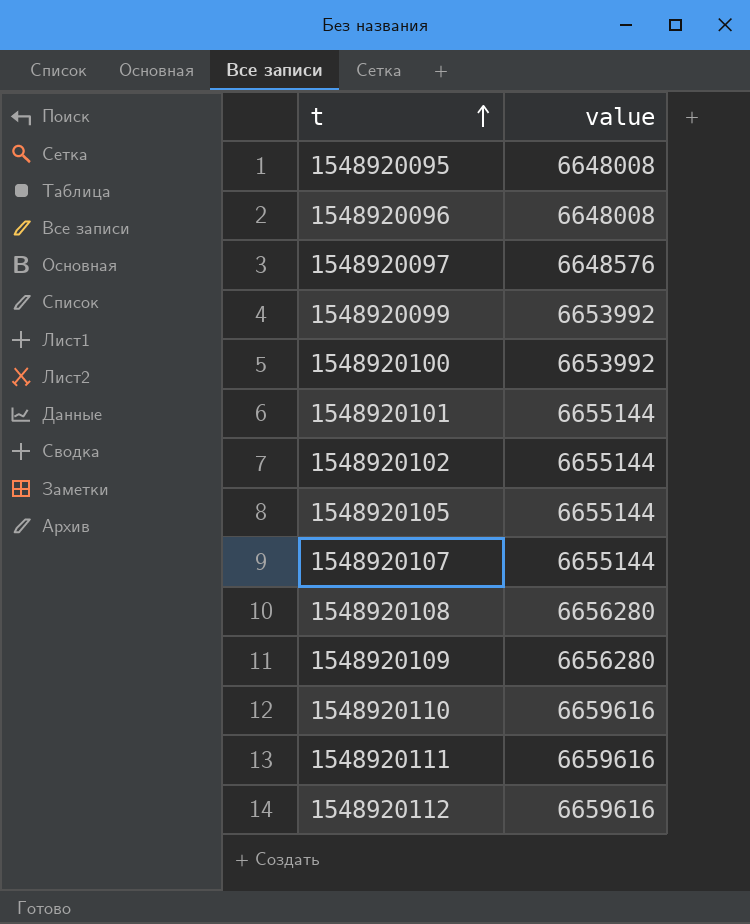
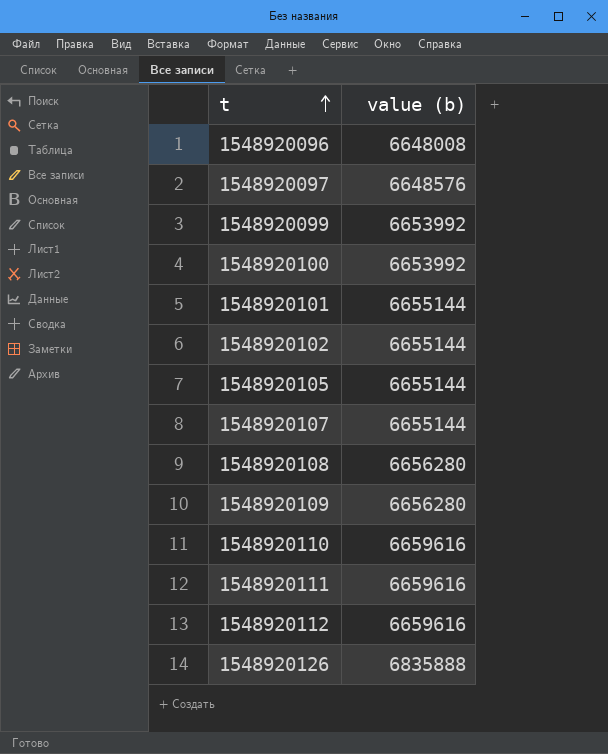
column name: value -> value (b)
row 1548920095: 6648008 -> none
row 1548920126: none -> 6835888

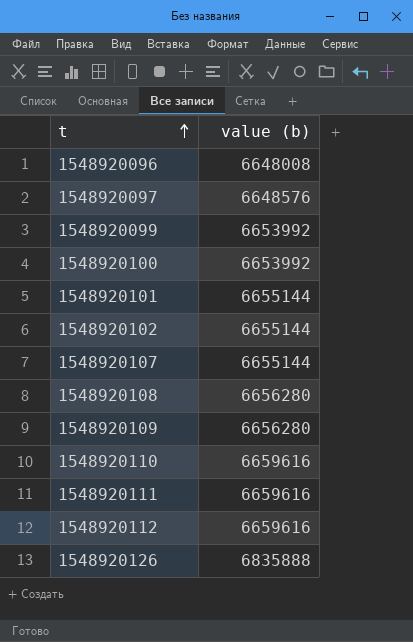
row 1548920105: 6655144 -> none

